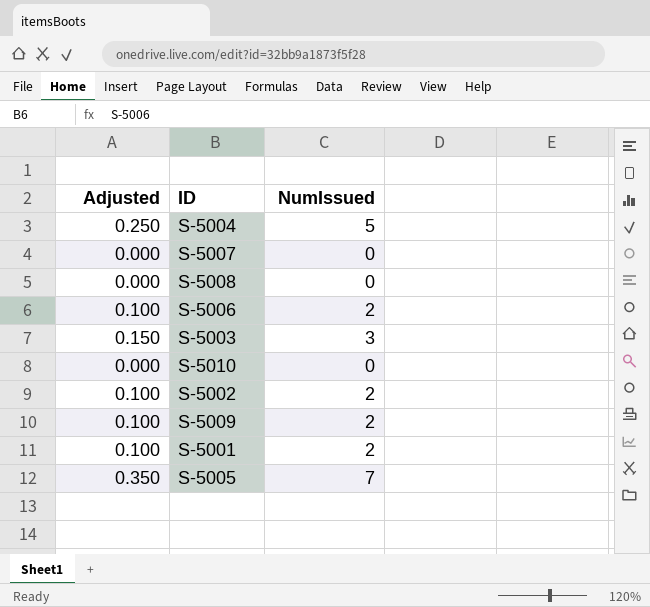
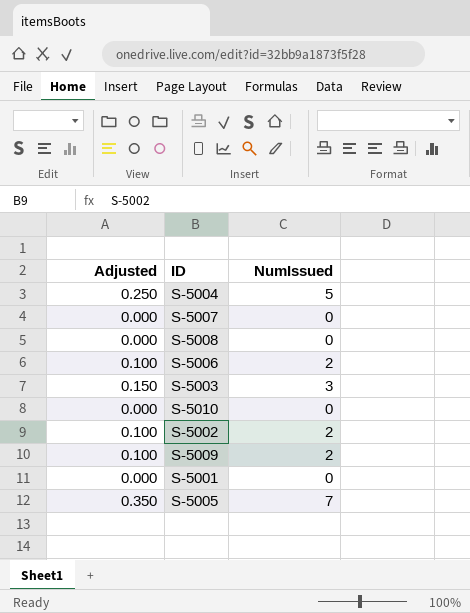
S-5001 | Adjusted: 0.100 -> 0.000
S-5001 | NumIssued: 2 -> 0

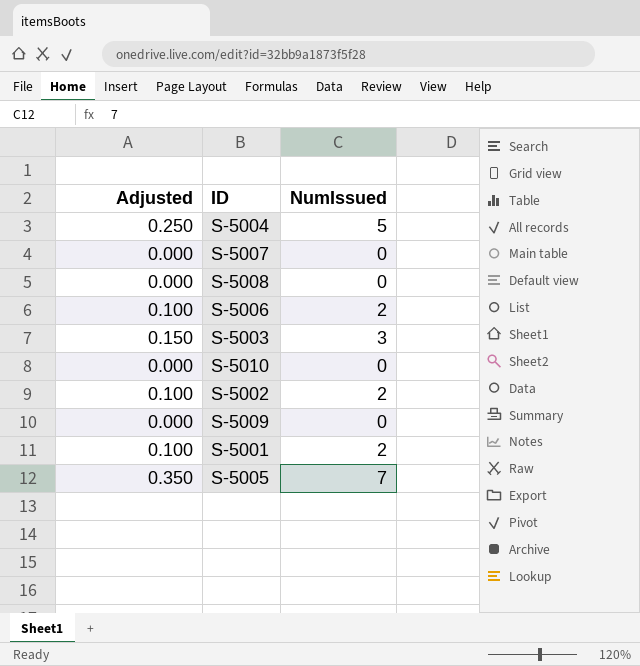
S-5009 | Adjusted: 0.100 -> 0.000
S-5009 | NumIssued: 2 -> 0
S-5001 | Adjusted: 0.000 -> 0.100
S-5001 | NumIssued: 0 -> 2

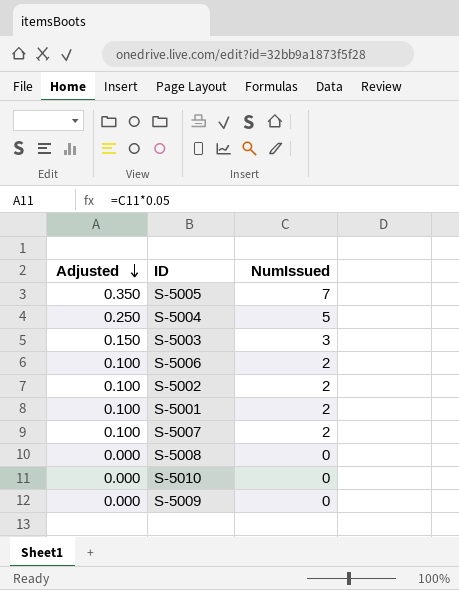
row order: none -> Adjusted descending
S-5007 | Adjusted: 0.000 -> 0.100
S-5007 | NumIssued: 0 -> 2

